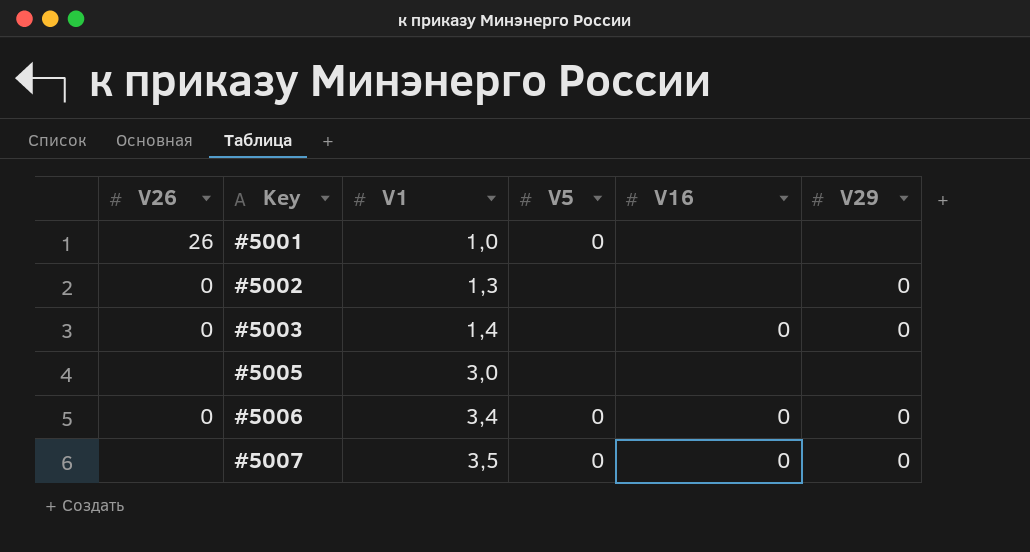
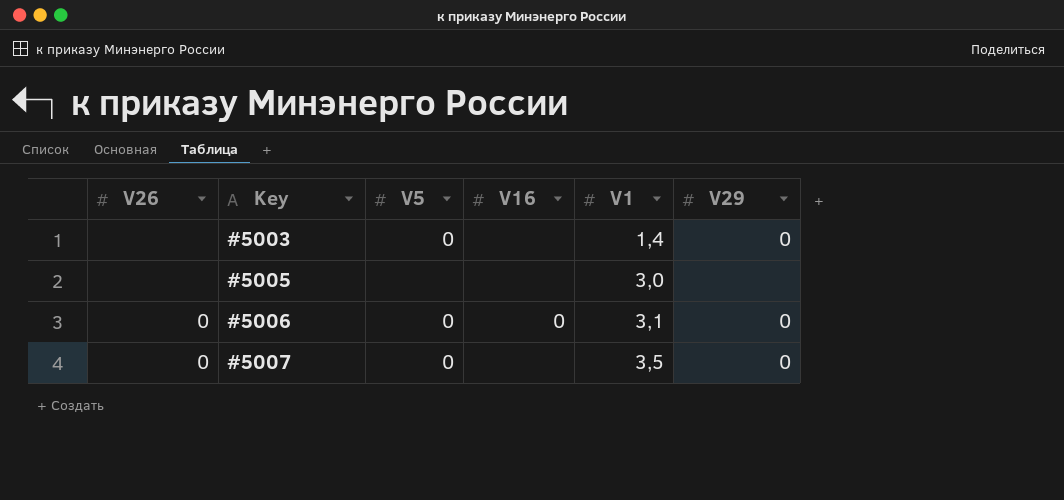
column V1 | position: 3 -> 5
row #5001: 26 | 1,0 | 0 | none | none -> none
row #5002: 0 | 1,3 | none | none | 0 -> none
#5003 | V26: 0 -> none
#5003 | V5: none -> 0
#5003 | V16: 0 -> none
#5006 | V1: 3,4 -> 3,1
#5007 | V26: none -> 0
#5007 | V16: 0 -> none

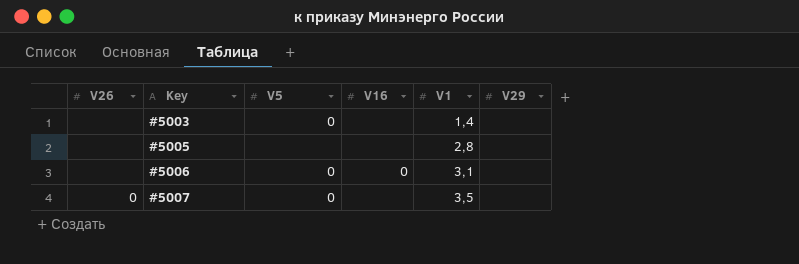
#5003 | V29: 0 -> none
#5005 | V1: 3,0 -> 2,8
#5006 | V26: 0 -> none
#5006 | V29: 0 -> none
#5007 | V29: 0 -> none

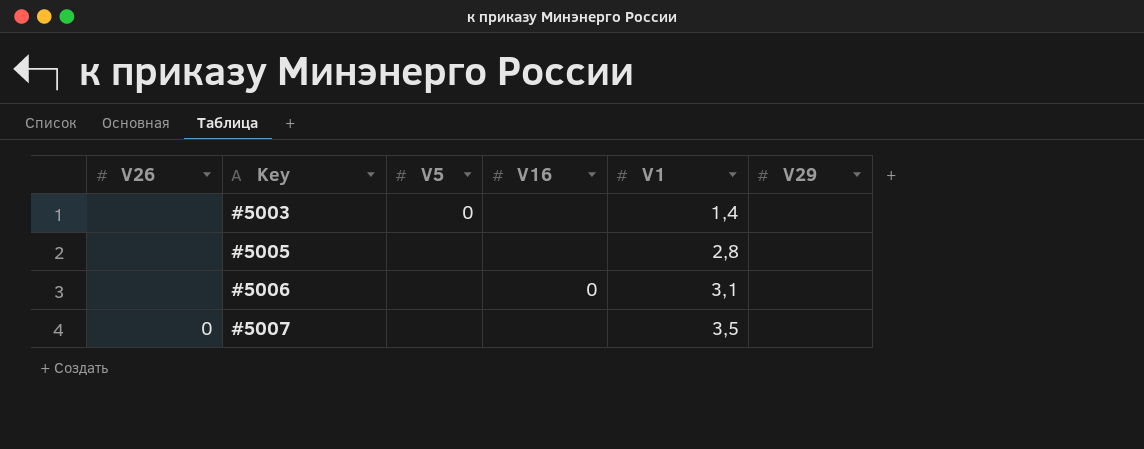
#5006 | V5: 0 -> none
#5007 | V5: 0 -> none

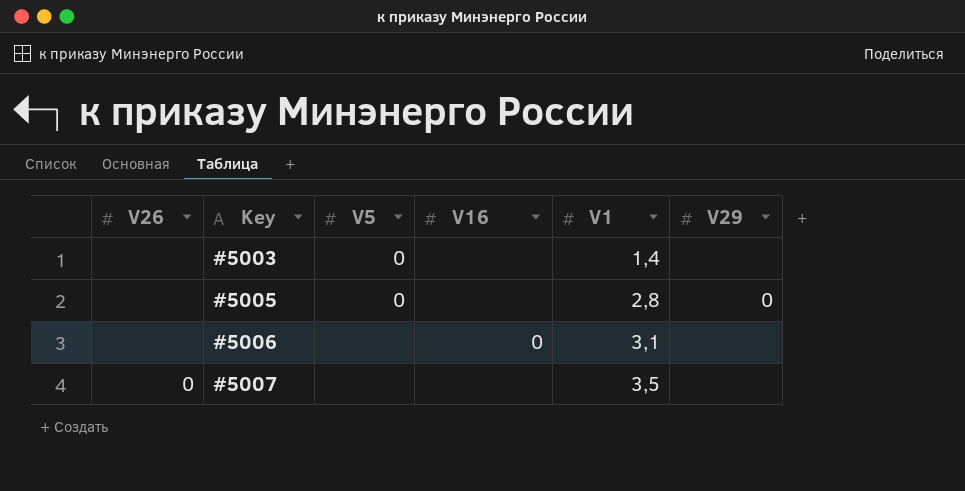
#5005 | V5: none -> 0
#5005 | V29: none -> 0

